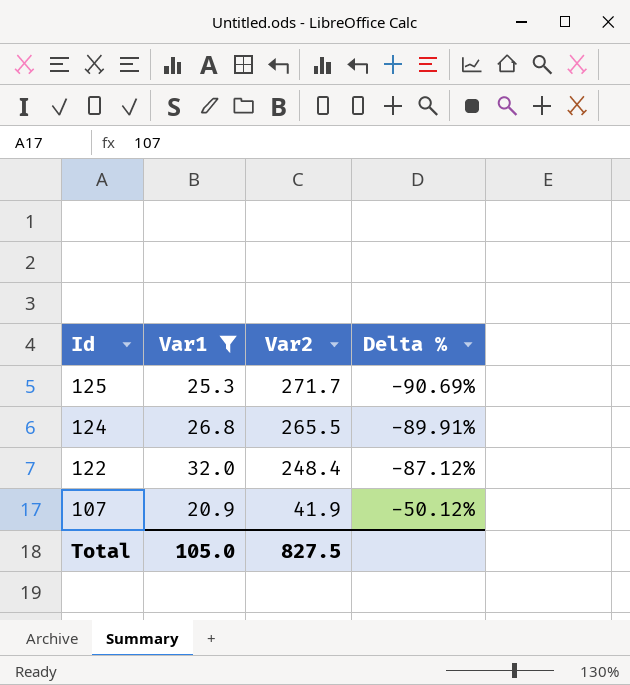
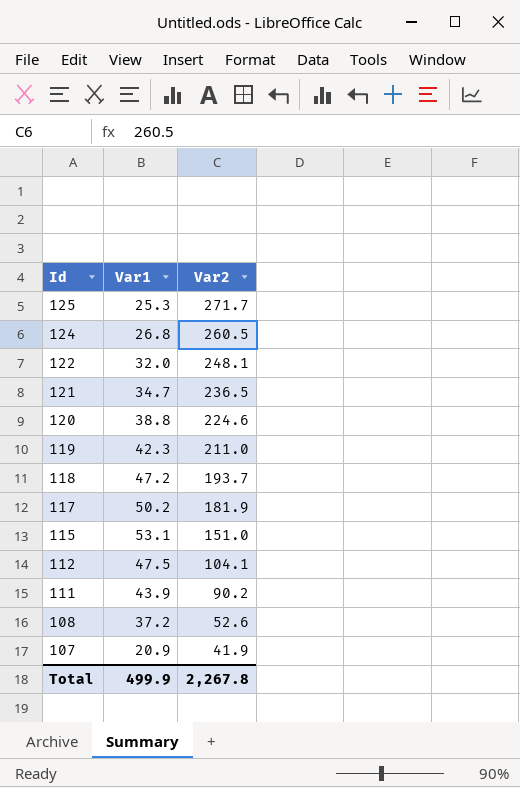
filter: Var1 <= 32.0 -> none
column Delta % | formula: ([Var1] - [Var2]) / [Var2] -> none
124 | Var2: 265.5 -> 260.5
122 | Var2: 248.4 -> 248.1
Total | Var1: 105.0 -> 499.9
Total | Var2: 827.5 -> 2,267.8

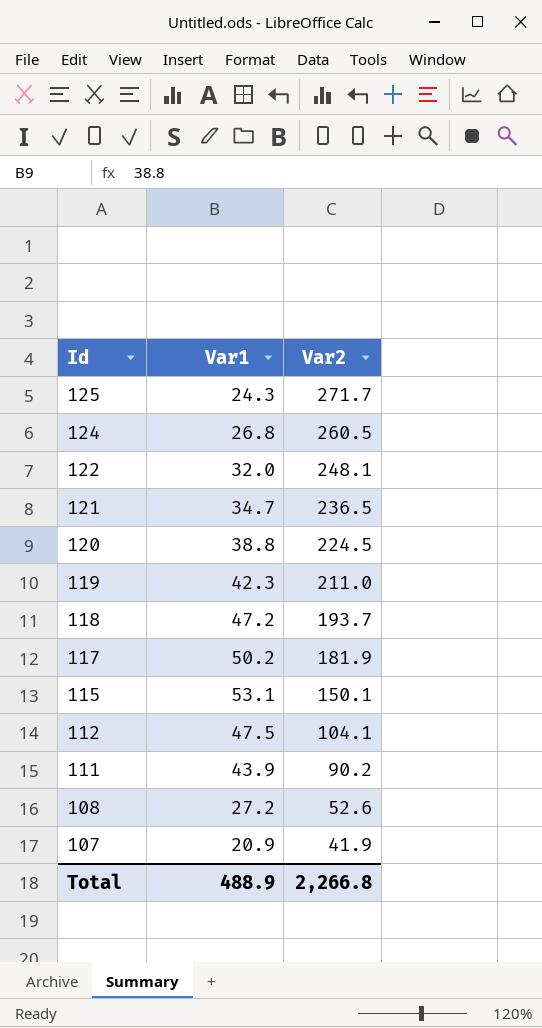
125 | Var1: 25.3 -> 24.3
120 | Var2: 224.6 -> 224.5
115 | Var2: 151.0 -> 150.1
108 | Var1: 37.2 -> 27.2
Total | Var1: 499.9 -> 488.9
Total | Var2: 2,267.8 -> 2,266.8

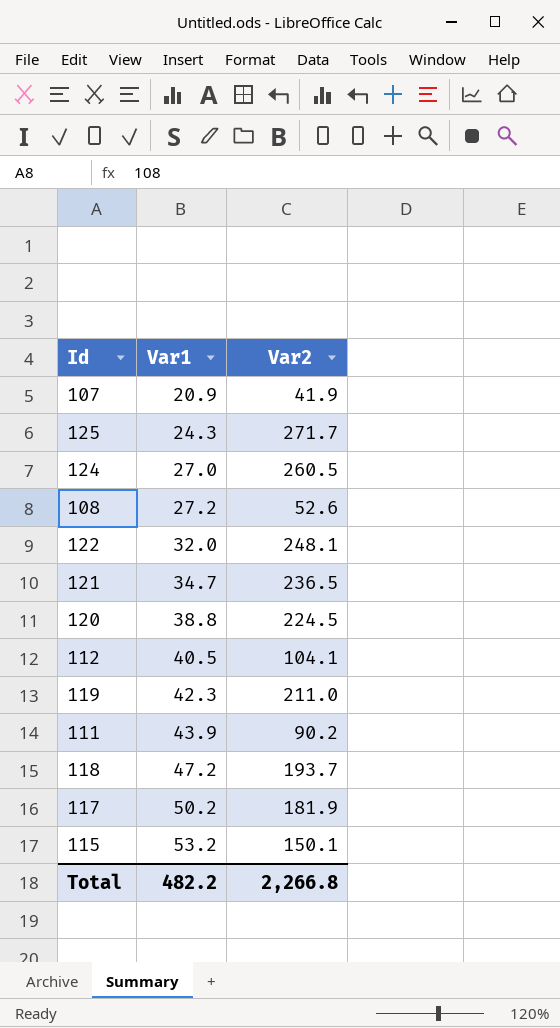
row order: Id descending -> Var1 ascending
124 | Var1: 26.8 -> 27.0
112 | Var1: 47.5 -> 40.5
115 | Var1: 53.1 -> 53.2
Total | Var1: 488.9 -> 482.2

